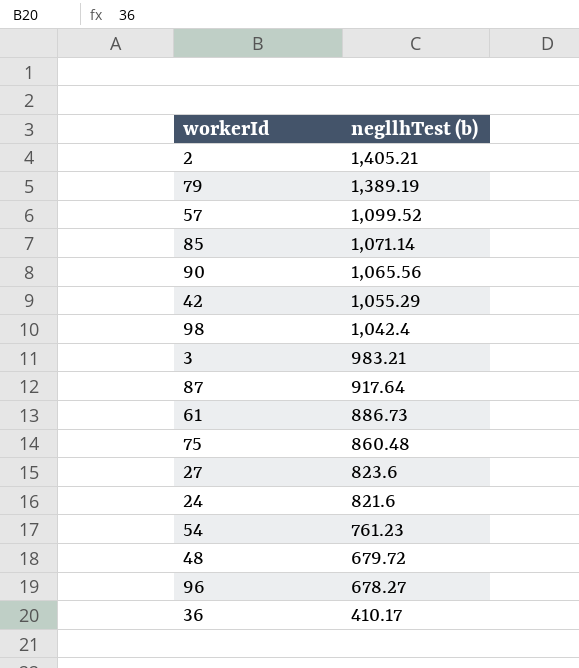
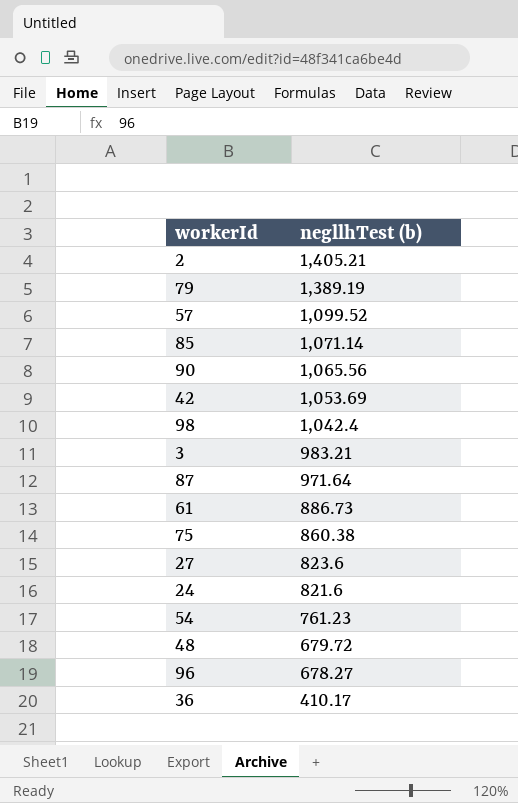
42 | negllhTest (b): 1,055.29 -> 1,053.69
87 | negllhTest (b): 917.64 -> 971.64
75 | negllhTest (b): 860.48 -> 860.38

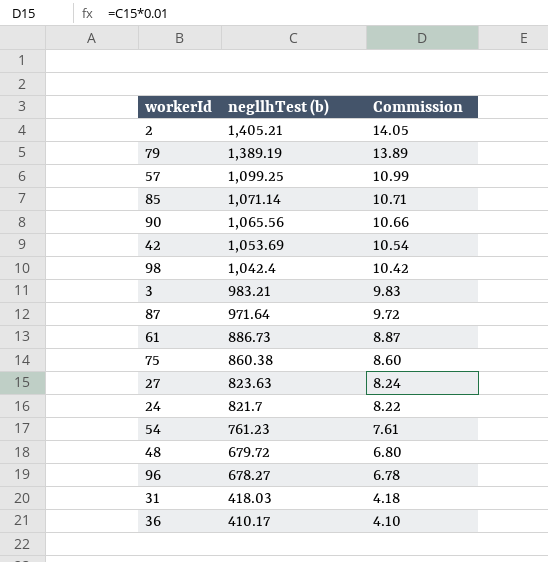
column Commission | formula: none -> [negllhTest (b)] * 0.01
57 | negllhTest (b): 1,099.52 -> 1,099.25
27 | negllhTest (b): 823.6 -> 823.63
24 | negllhTest (b): 821.6 -> 821.7
row 31: none -> 418.03 | 4.18

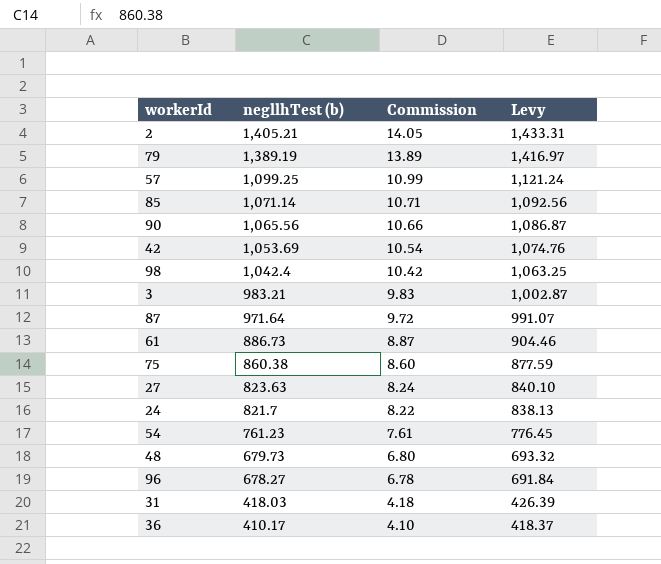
column Levy | formula: none -> [negllhTest (b)] * 1.02
48 | negllhTest (b): 679.72 -> 679.73

